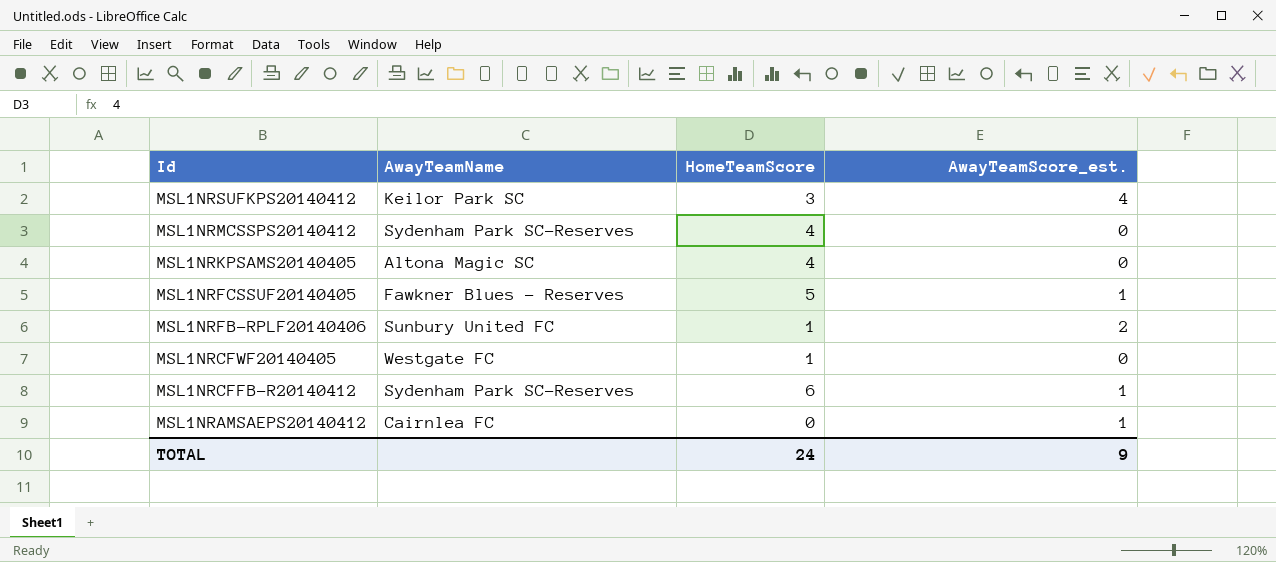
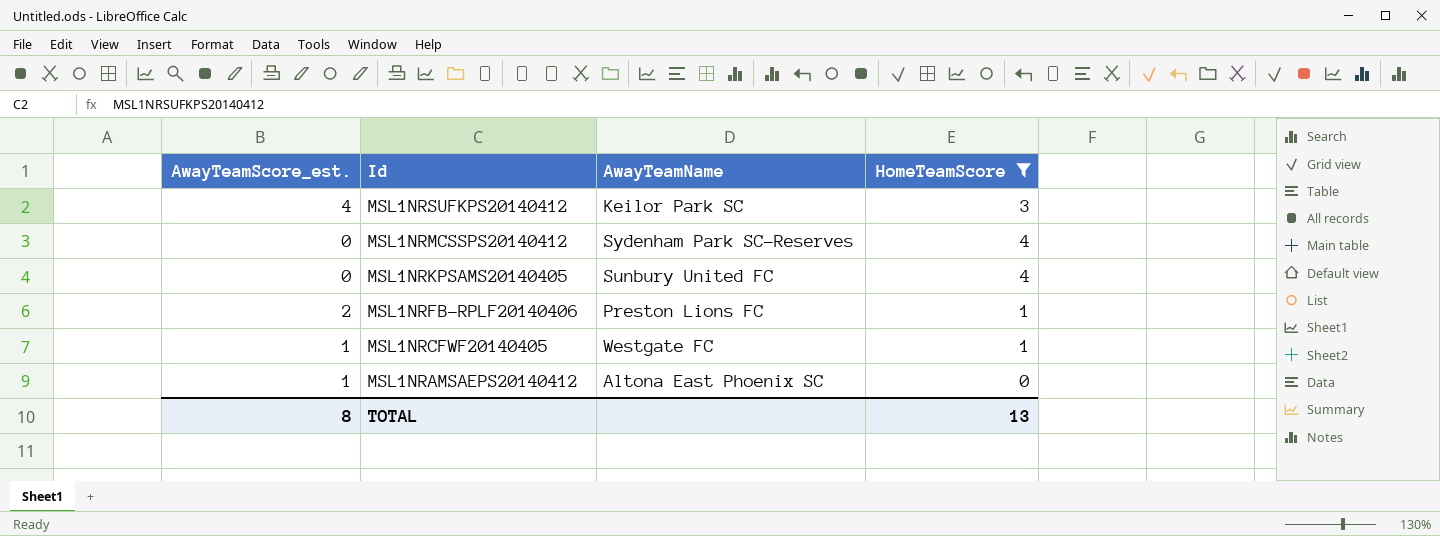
filter: none -> HomeTeamScore <= 4
column AwayTeamScore_est. | position: 4 -> 1
MSL1NRKPSAMS20140405 | AwayTeamName: Altona Magic SC -> Sunbury United FC
MSL1NRFB-RPLF20140406 | AwayTeamName: Sunbury United FC -> Preston Lions FC
MSL1NRCFWF20140405 | AwayTeamScore_est.: 0 -> 1
MSL1NRAMSAEPS20140412 | AwayTeamName: Cairnlea FC -> Altona East Phoenix SC
TOTAL | AwayTeamScore_est.: 9 -> 8
TOTAL | HomeTeamScore: 24 -> 13

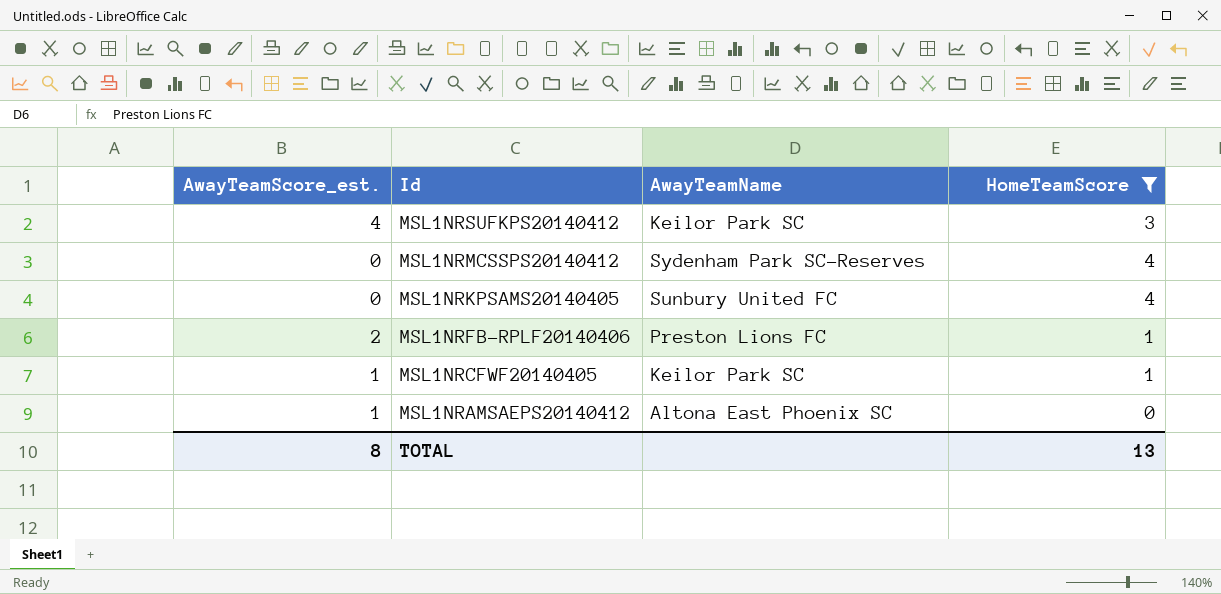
MSL1NRCFWF20140405 | AwayTeamName: Westgate FC -> Keilor Park SC

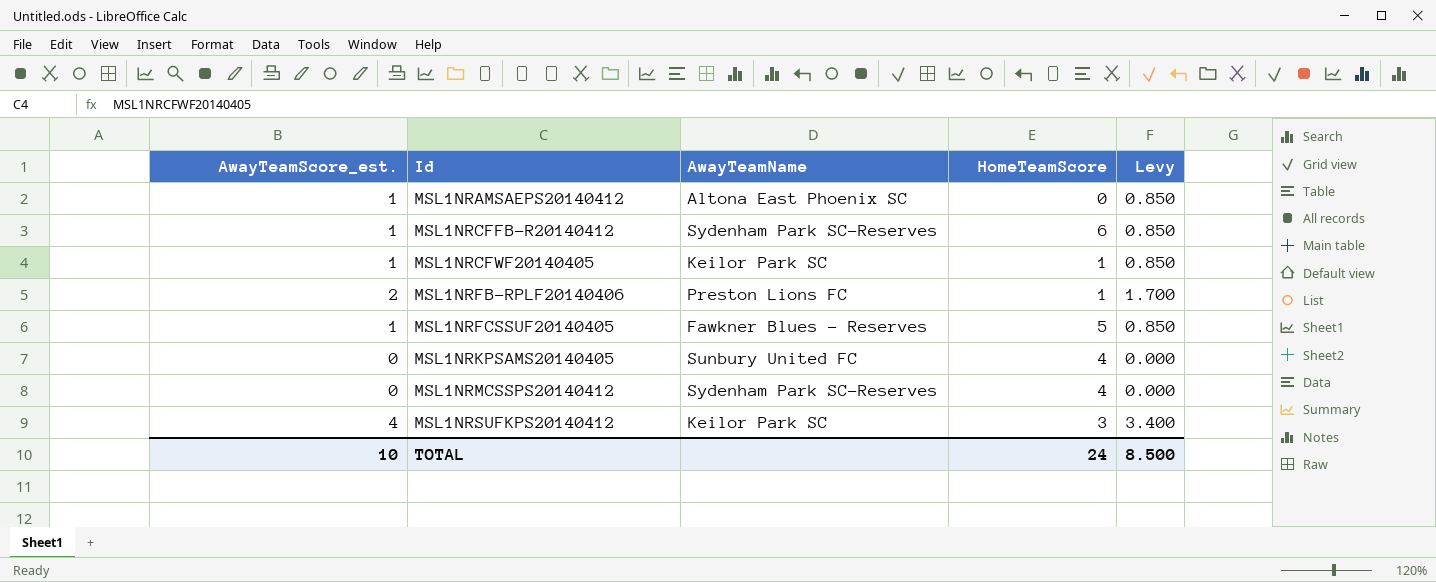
filter: HomeTeamScore <= 4 -> none
row order: Id descending -> Id ascending
column Levy | formula: none -> [AwayTeamScore_est.] * 0.85
TOTAL | AwayTeamScore_est.: 8 -> 10
TOTAL | HomeTeamScore: 13 -> 24

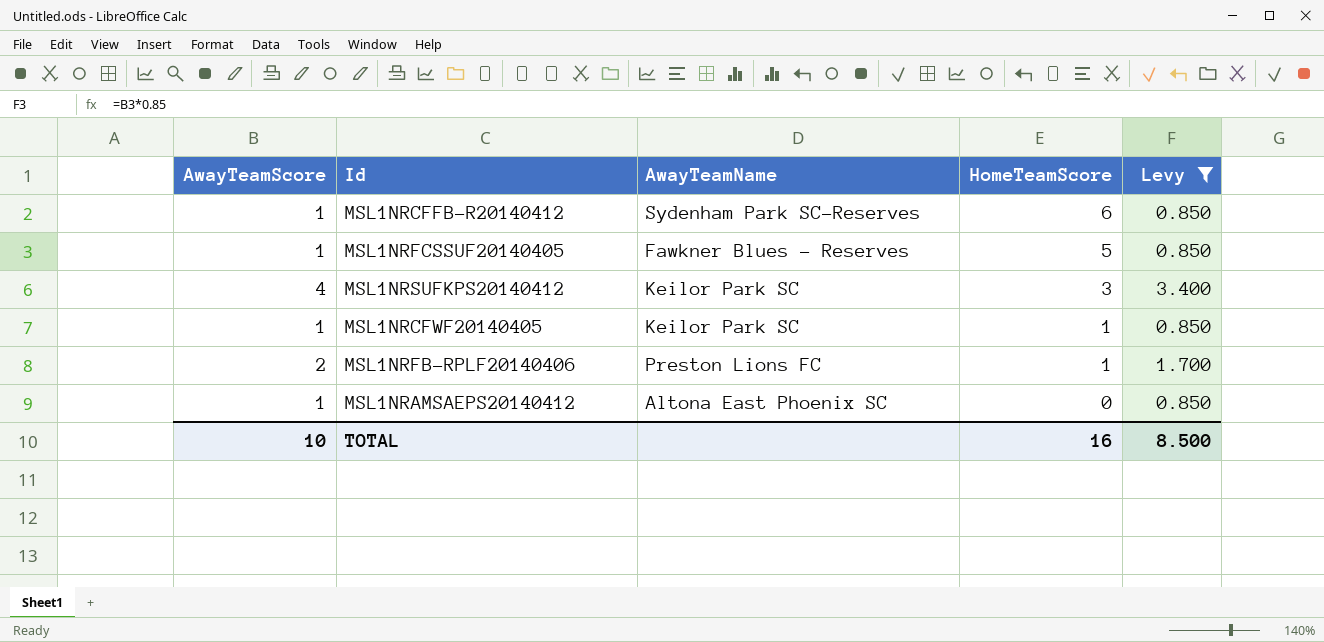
filter: none -> Levy != 0.000
row order: Id ascending -> HomeTeamScore descending
column name: AwayTeamScore_est. -> AwayTeamScore
TOTAL | HomeTeamScore: 24 -> 16

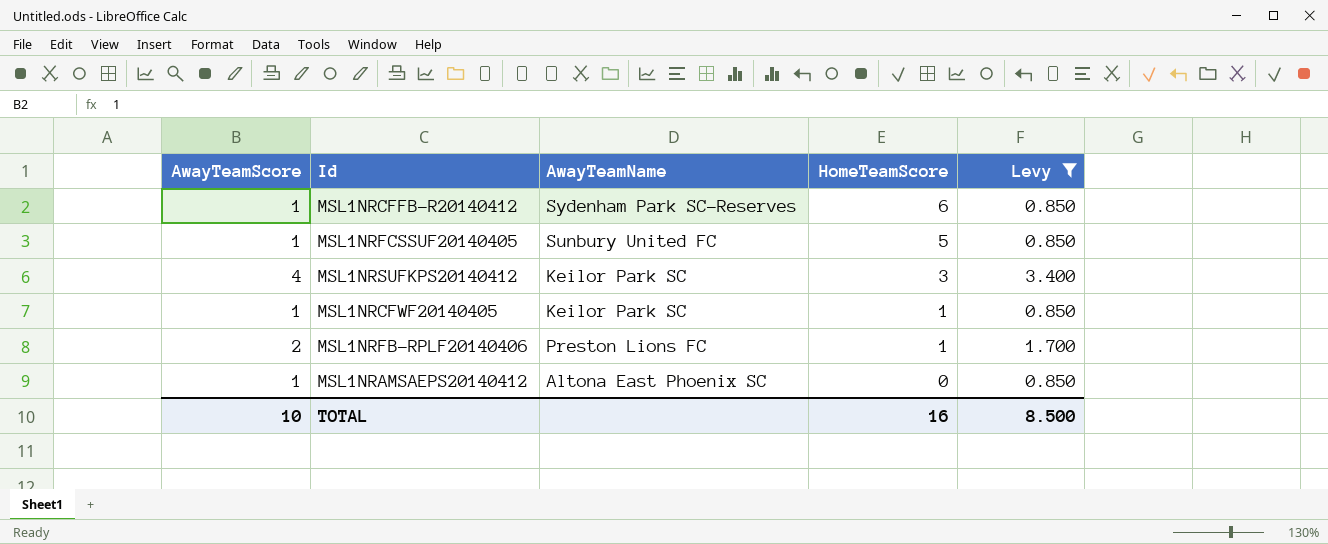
MSL1NRFCSSUF20140405 | AwayTeamName: Fawkner Blues - Reserves -> Sunbury United FC

